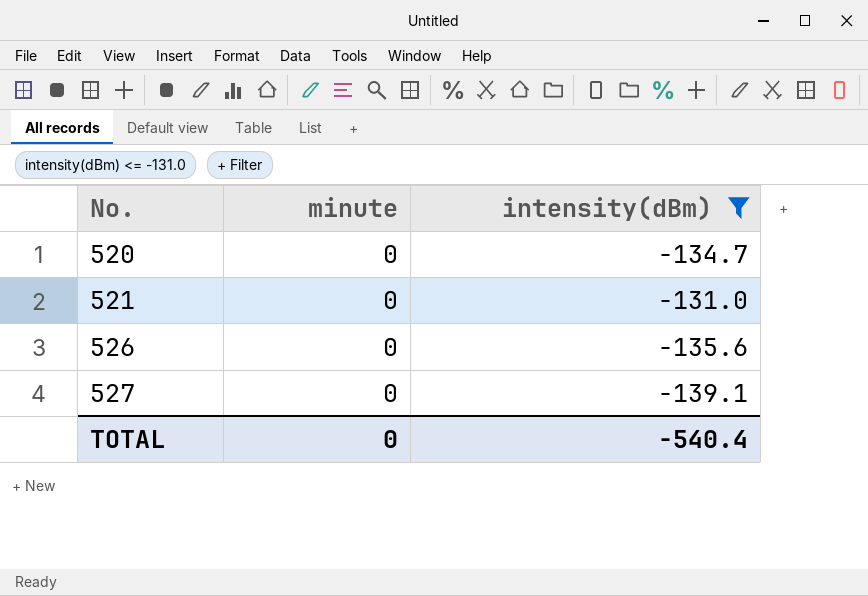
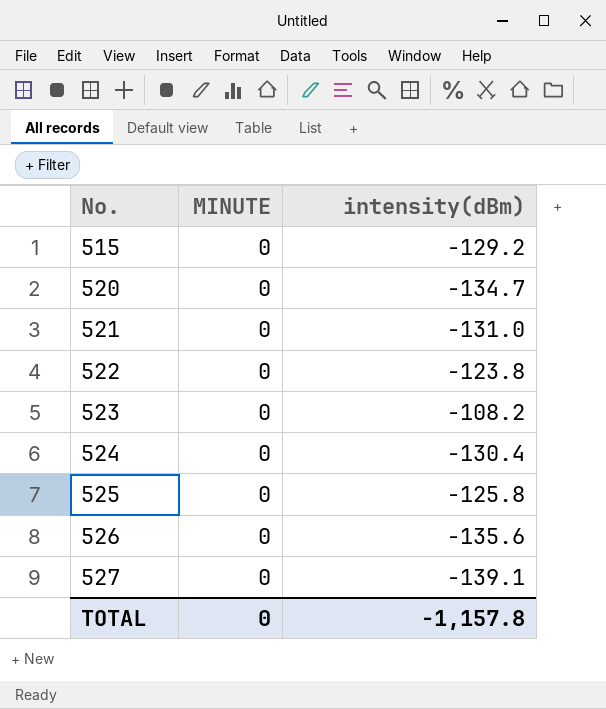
filter: intensity(dBm) <= -131.0 -> none
column name: minute -> MINUTE
TOTAL | intensity(dBm): -540.4 -> -1,157.8

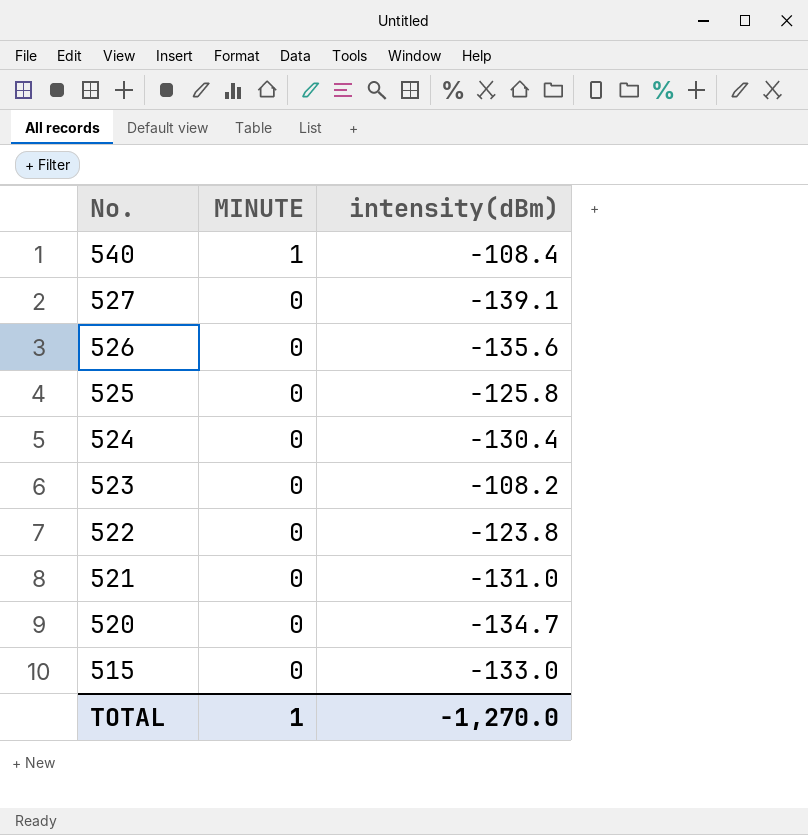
row order: No. ascending -> No. descending
row 540: none -> 1 | -108.4
515 | intensity(dBm): -129.2 -> -133.0
TOTAL | MINUTE: 0 -> 1
TOTAL | intensity(dBm): -1,157.8 -> -1,270.0

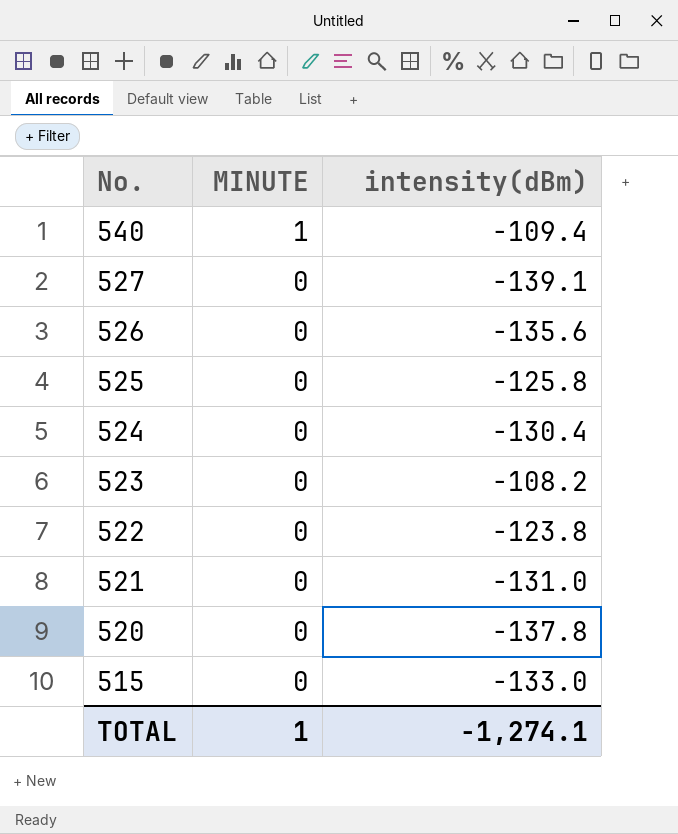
540 | intensity(dBm): -108.4 -> -109.4
520 | intensity(dBm): -134.7 -> -137.8
TOTAL | intensity(dBm): -1,270.0 -> -1,274.1

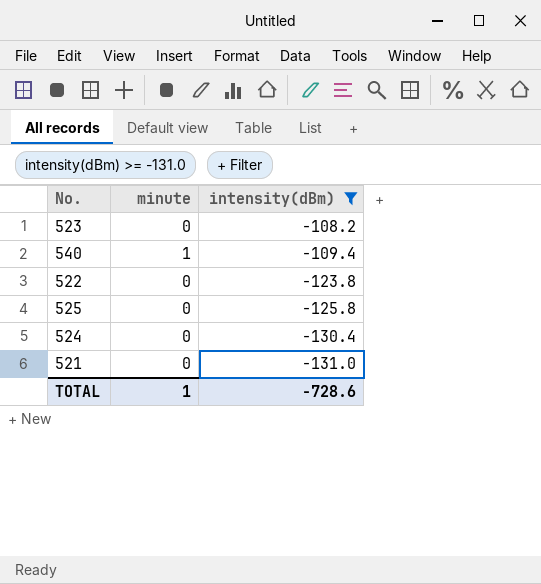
filter: none -> intensity(dBm) >= -131.0
row order: No. descending -> intensity(dBm) descending
column name: MINUTE -> minute
TOTAL | intensity(dBm): -1,274.1 -> -728.6

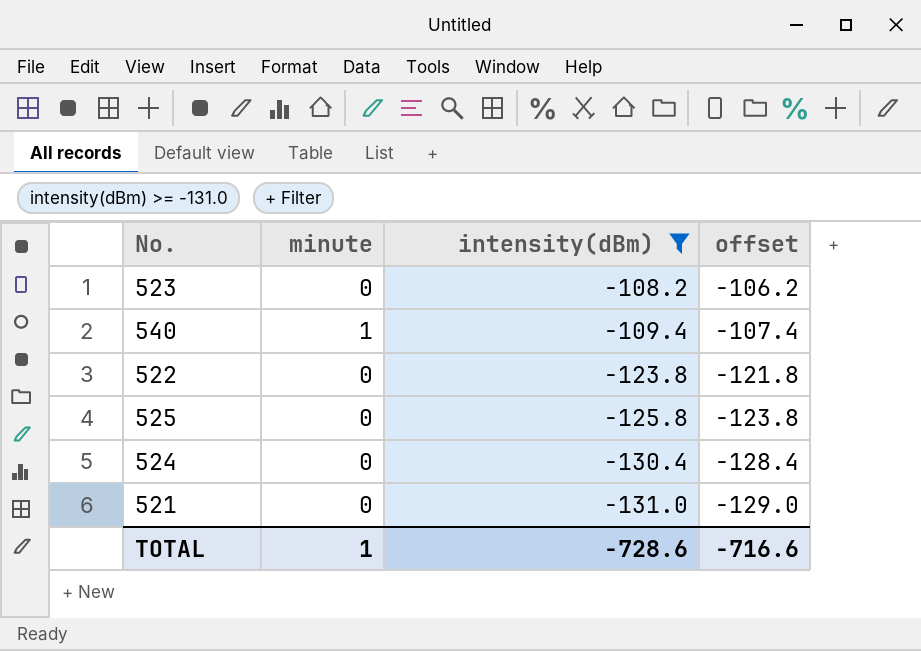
column offset | formula: none -> [intensity(dBm)] + 2

